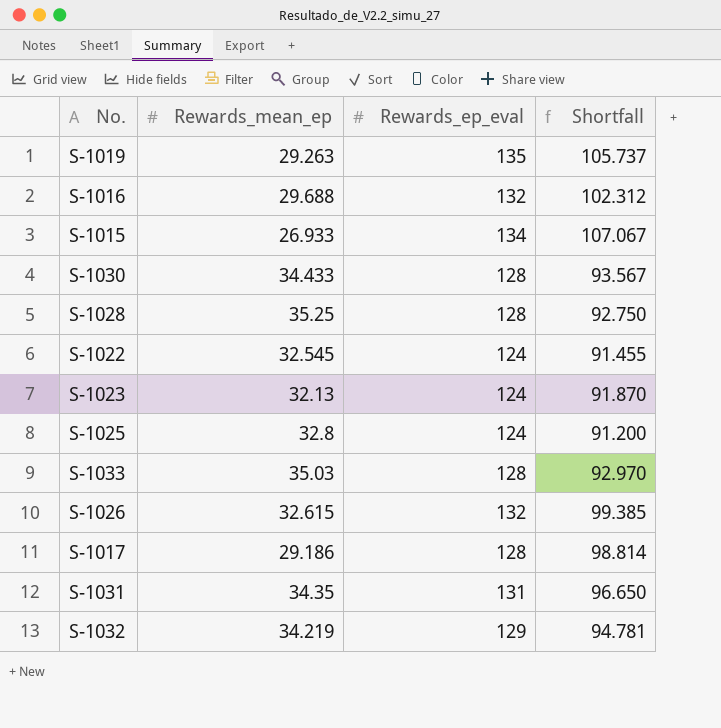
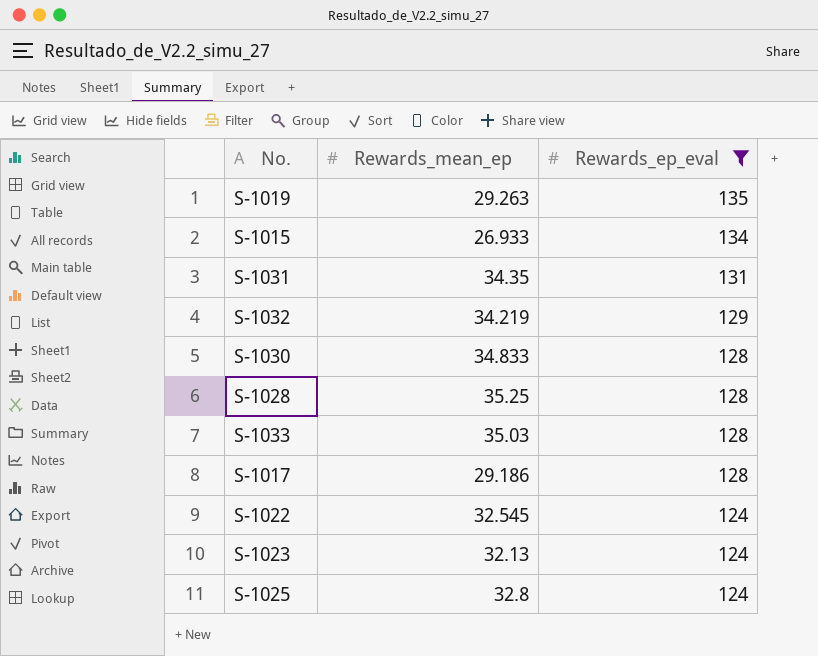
filter: none -> Rewards_ep_eval != 132
row order: none -> Rewards_ep_eval descending
column Shortfall | formula: [Rewards_ep_eval] - [Rewards_mean_ep] -> none
S-1030 | Rewards_mean_ep: 34.433 -> 34.833

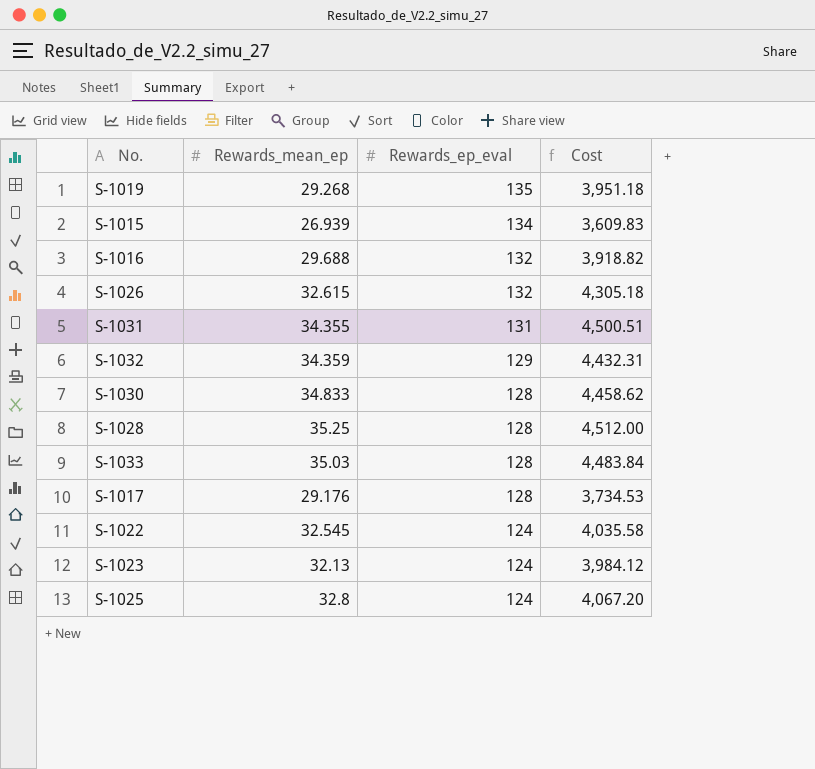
filter: Rewards_ep_eval != 132 -> none
column Cost | formula: none -> [Rewards_mean_ep] * [Rewards_ep_eval]
S-1019 | Rewards_mean_ep: 29.263 -> 29.268
S-1015 | Rewards_mean_ep: 26.933 -> 26.939
S-1031 | Rewards_mean_ep: 34.35 -> 34.355
S-1032 | Rewards_mean_ep: 34.219 -> 34.359
S-1017 | Rewards_mean_ep: 29.186 -> 29.176

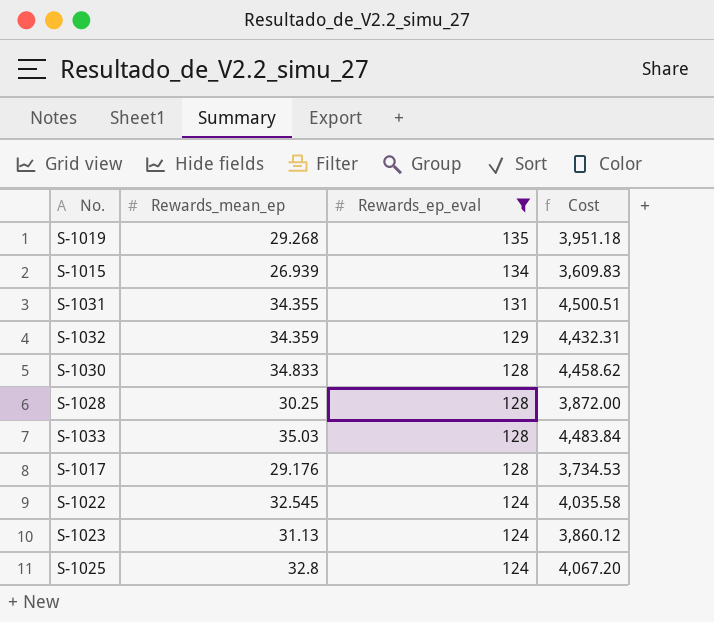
filter: none -> Rewards_ep_eval != 132
S-1028 | Rewards_mean_ep: 35.25 -> 30.25
S-1028 | Cost: 4,512.00 -> 3,872.00
S-1023 | Rewards_mean_ep: 32.13 -> 31.13
S-1023 | Cost: 3,984.12 -> 3,860.12

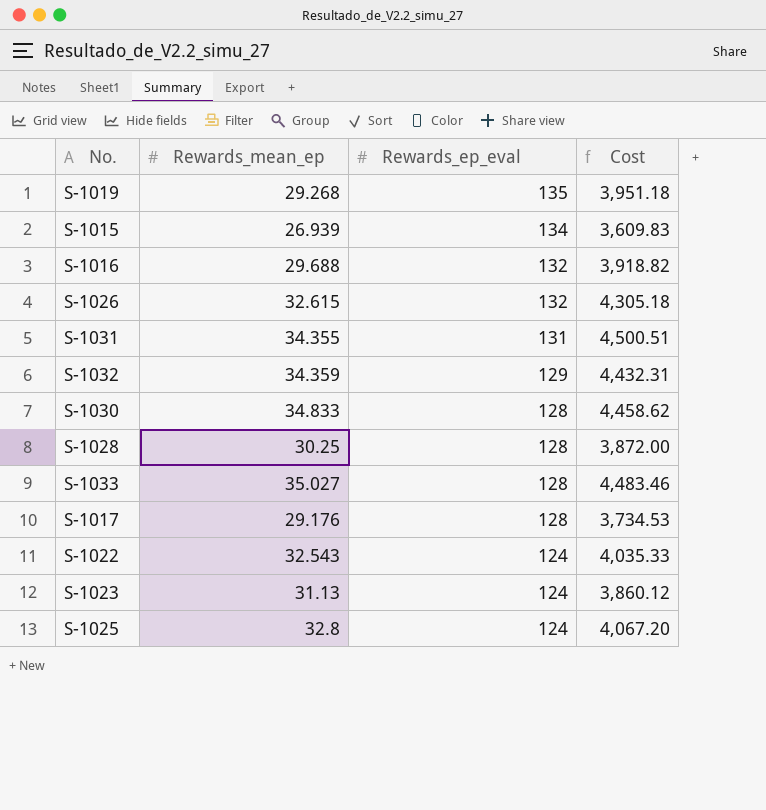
filter: Rewards_ep_eval != 132 -> none
S-1033 | Rewards_mean_ep: 35.03 -> 35.027
S-1033 | Cost: 4,483.84 -> 4,483.46
S-1022 | Rewards_mean_ep: 32.545 -> 32.543
S-1022 | Cost: 4,035.58 -> 4,035.33

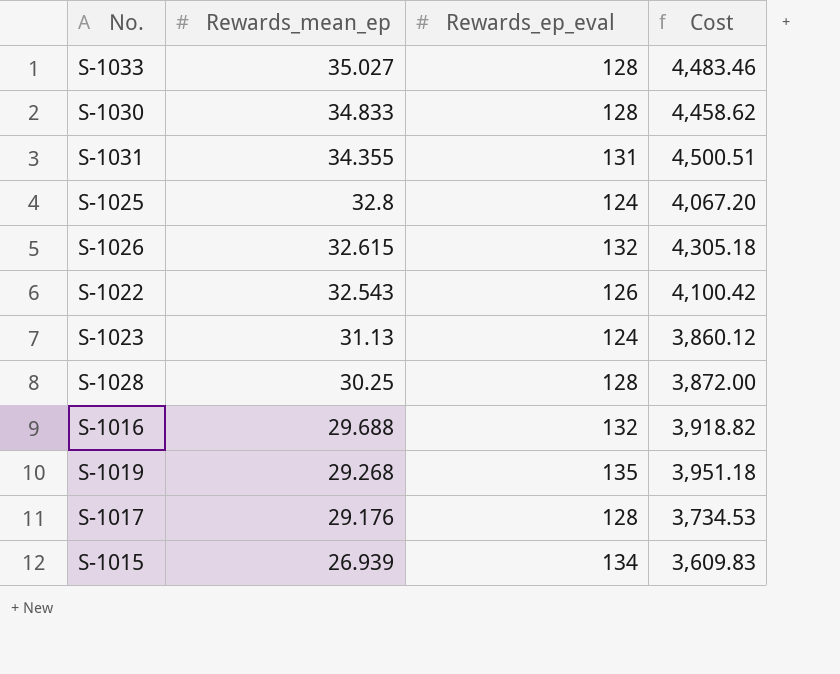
row order: Rewards_ep_eval descending -> Rewards_mean_ep descending
row S-1032: 34.359 | 129 | 4,432.31 -> none
S-1022 | Rewards_ep_eval: 124 -> 126
S-1022 | Cost: 4,035.33 -> 4,100.42

